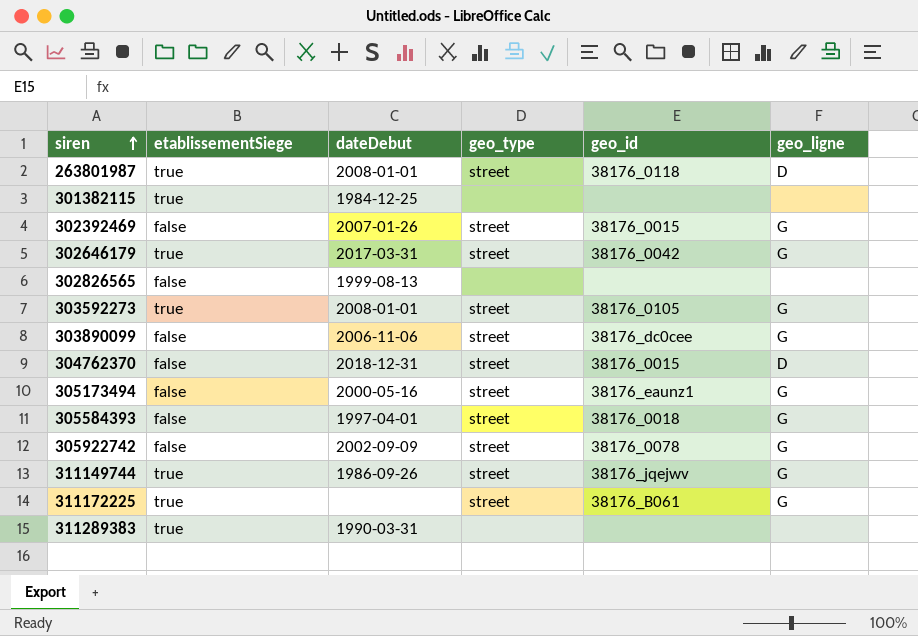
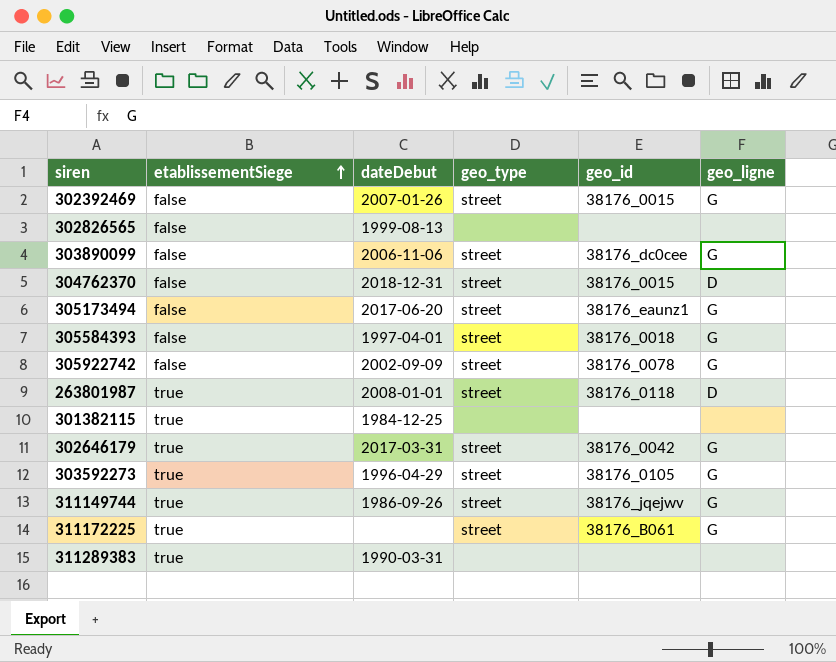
row order: siren ascending -> etablissementSiege ascending
305173494 | dateDebut: 2000-05-16 -> 2017-06-20
303592273 | dateDebut: 2008-01-01 -> 1996-04-29

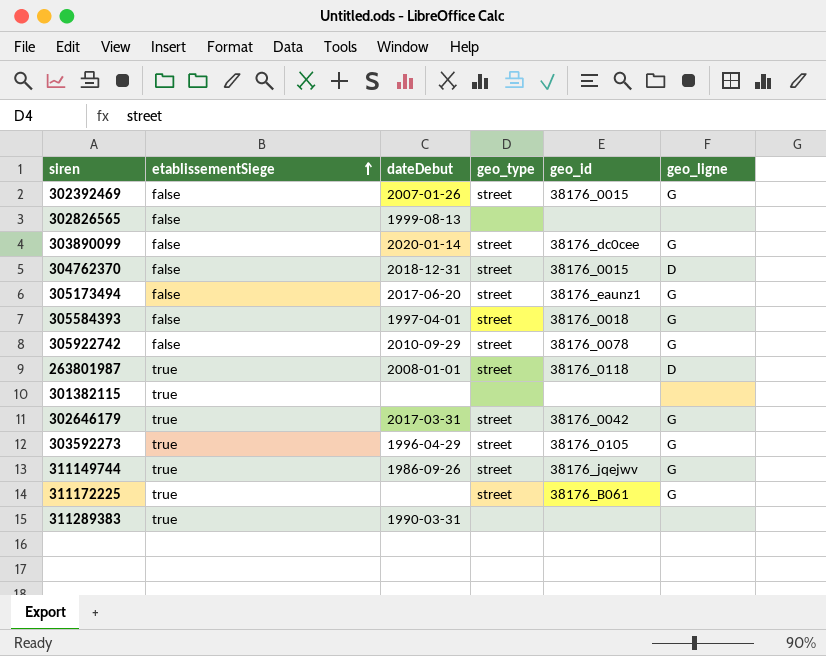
303890099 | dateDebut: 2006-11-06 -> 2020-01-14
305922742 | dateDebut: 2002-09-09 -> 2010-09-29
301382115 | dateDebut: 1984-12-25 -> none

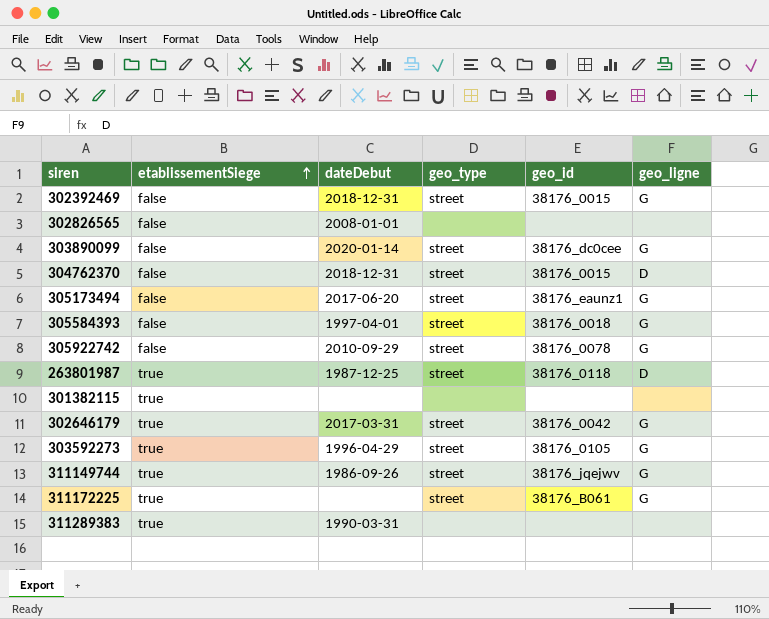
302392469 | dateDebut: 2007-01-26 -> 2018-12-31
302826565 | dateDebut: 1999-08-13 -> 2008-01-01
263801987 | dateDebut: 2008-01-01 -> 1987-12-25

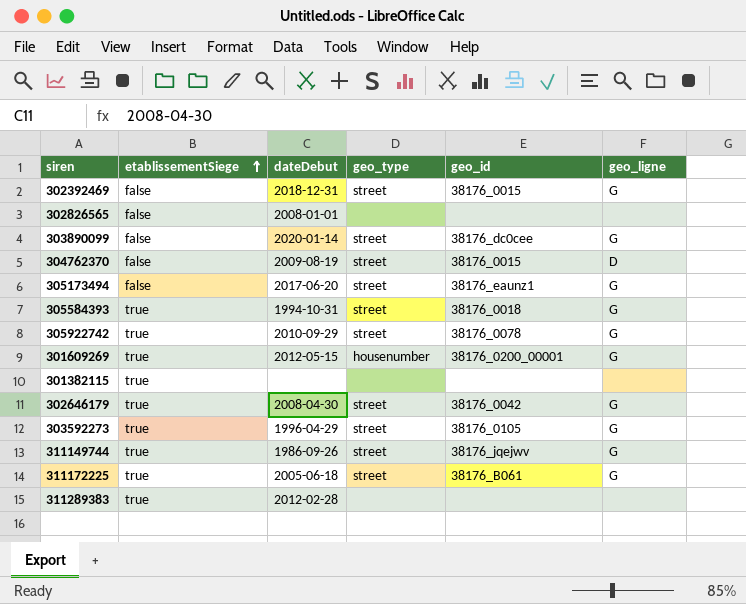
row 263801987: true | 1987-12-25 | street | 38176_0118 | D -> none
304762370 | dateDebut: 2018-12-31 -> 2009-08-19
305584393 | etablissementSiege: false -> true
305584393 | dateDebut: 1997-04-01 -> 1994-10-31
305922742 | etablissementSiege: false -> true
row 301609269: none -> true | 2012-05-15 | housenumber | 38176_0200_00001 | G
302646179 | dateDebut: 2017-03-31 -> 2008-04-30
311172225 | dateDebut: none -> 2005-06-18
311289383 | dateDebut: 1990-03-31 -> 2012-02-28

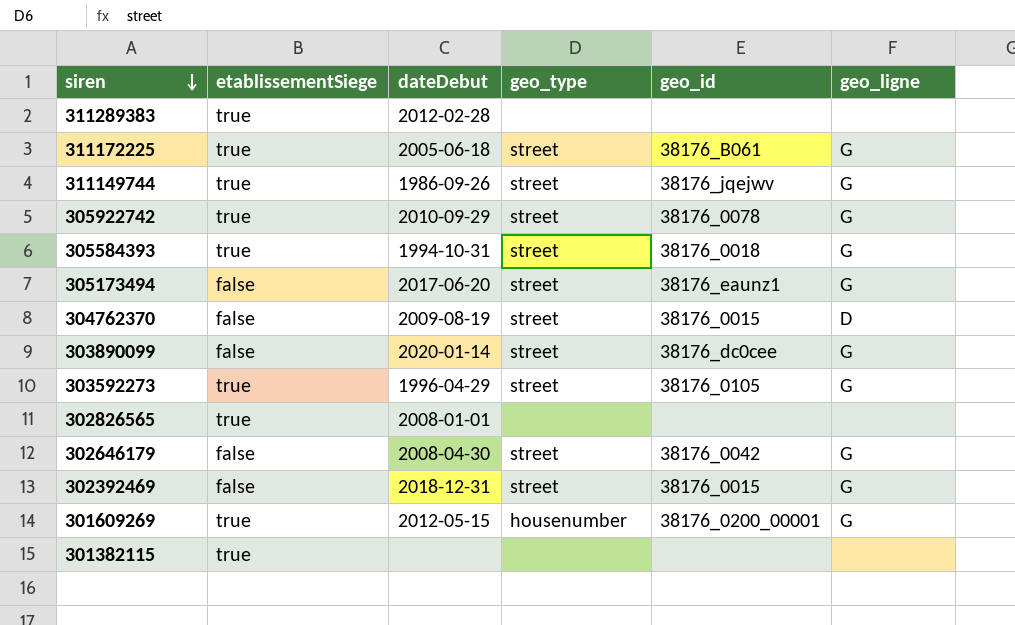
row order: etablissementSiege ascending -> siren descending
302826565 | etablissementSiege: false -> true
302646179 | etablissementSiege: true -> false

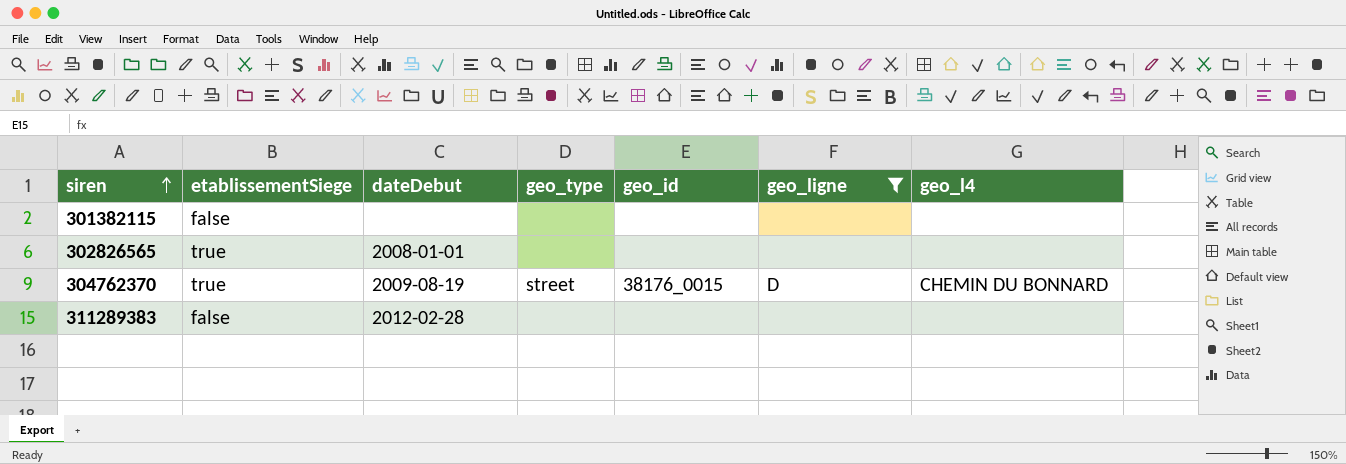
filter: none -> geo_ligne != G
row order: siren descending -> siren ascending
column geo_l4 | position: none -> 7
301382115 | etablissementSiege: true -> false
304762370 | etablissementSiege: false -> true
311289383 | etablissementSiege: true -> false

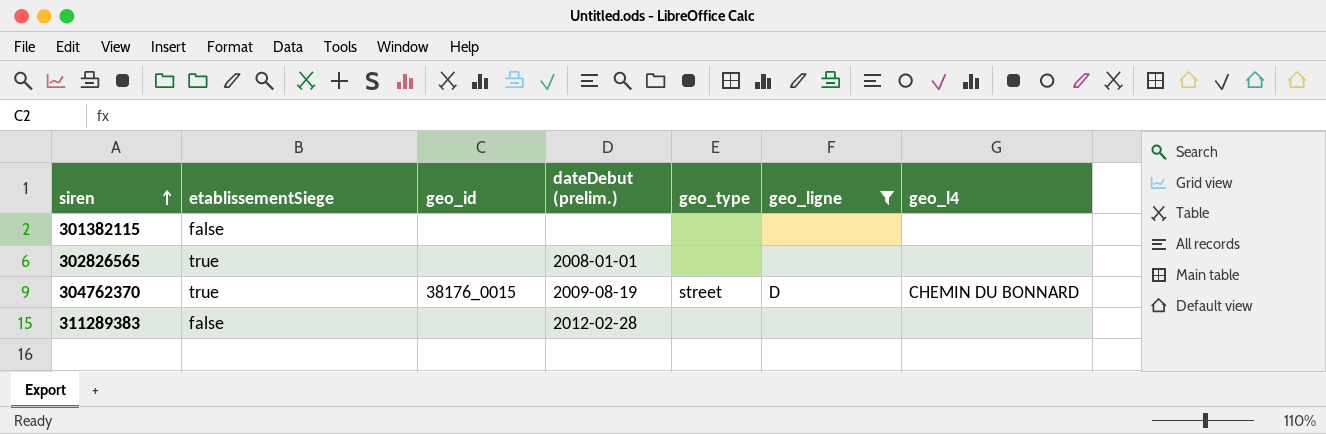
column geo_id | position: 5 -> 3
column name: dateDebut -> dateDebut (prelim.)

